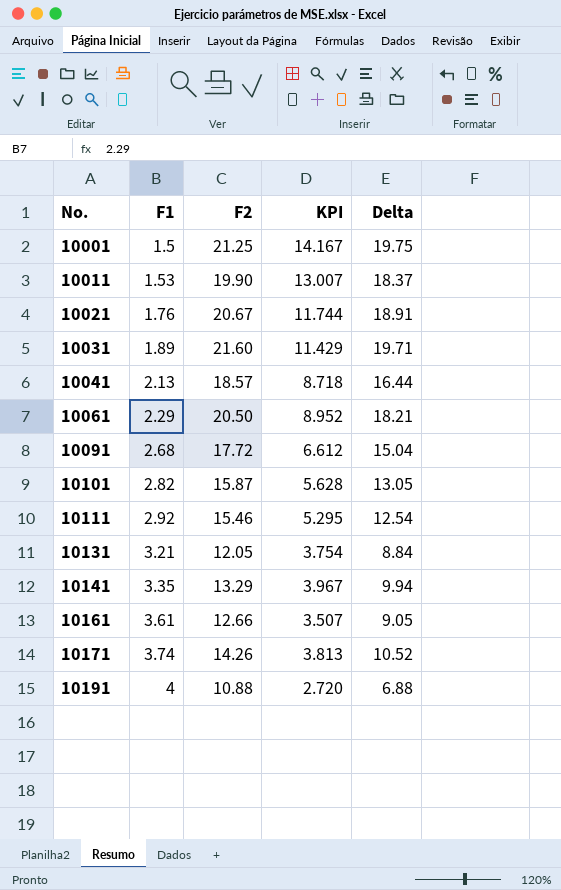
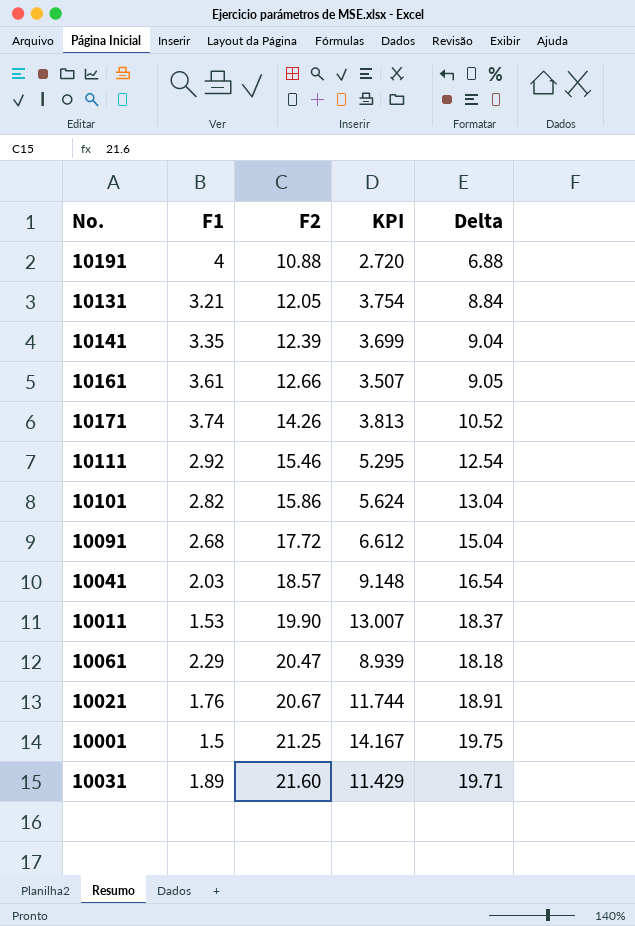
row order: No. ascending -> F2 ascending
10141 | F2: 13.29 -> 12.39
10141 | KPI: 3.967 -> 3.699
10141 | Delta: 9.94 -> 9.04
10101 | F2: 15.87 -> 15.86
10101 | KPI: 5.628 -> 5.624
10101 | Delta: 13.05 -> 13.04
10041 | F1: 2.13 -> 2.03
10041 | KPI: 8.718 -> 9.148
10041 | Delta: 16.44 -> 16.54
10061 | F2: 20.50 -> 20.47
10061 | KPI: 8.952 -> 8.939
10061 | Delta: 18.21 -> 18.18

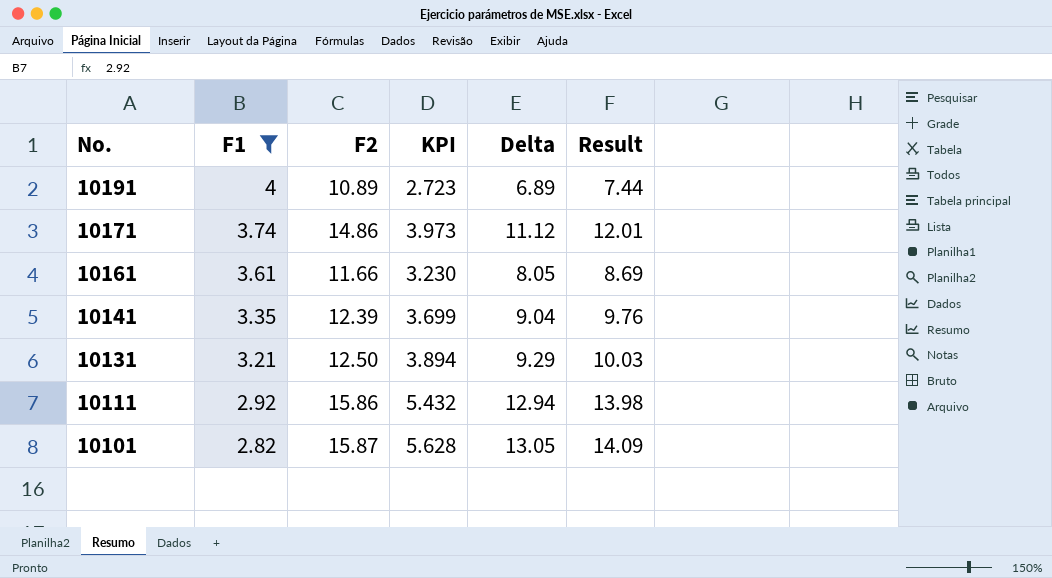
filter: none -> F1 >= 2.82
row order: F2 ascending -> No. descending
column Result | formula: none -> [Delta] * 1.08
10191 | F2: 10.88 -> 10.89
10191 | KPI: 2.720 -> 2.723
10191 | Delta: 6.88 -> 6.89
10171 | F2: 14.26 -> 14.86
10171 | KPI: 3.813 -> 3.973
10171 | Delta: 10.52 -> 11.12
10161 | F2: 12.66 -> 11.66
10161 | KPI: 3.507 -> 3.230
10161 | Delta: 9.05 -> 8.05
10131 | F2: 12.05 -> 12.50
10131 | KPI: 3.754 -> 3.894
10131 | Delta: 8.84 -> 9.29
10111 | F2: 15.46 -> 15.86
10111 | KPI: 5.295 -> 5.432
10111 | Delta: 12.54 -> 12.94
10101 | F2: 15.86 -> 15.87
10101 | KPI: 5.624 -> 5.628
10101 | Delta: 13.04 -> 13.05

